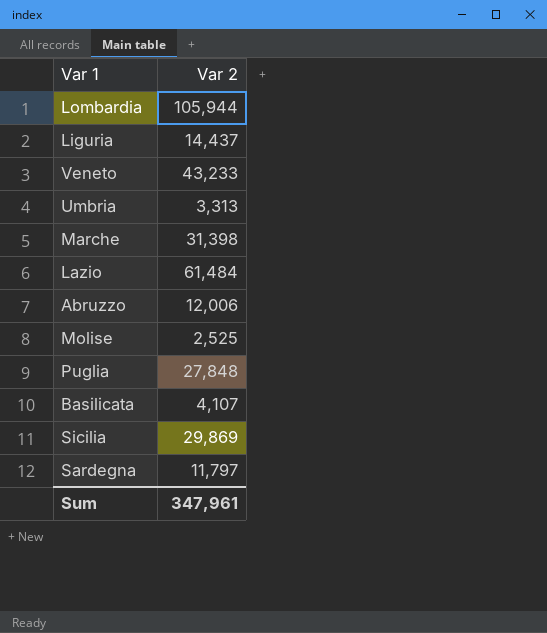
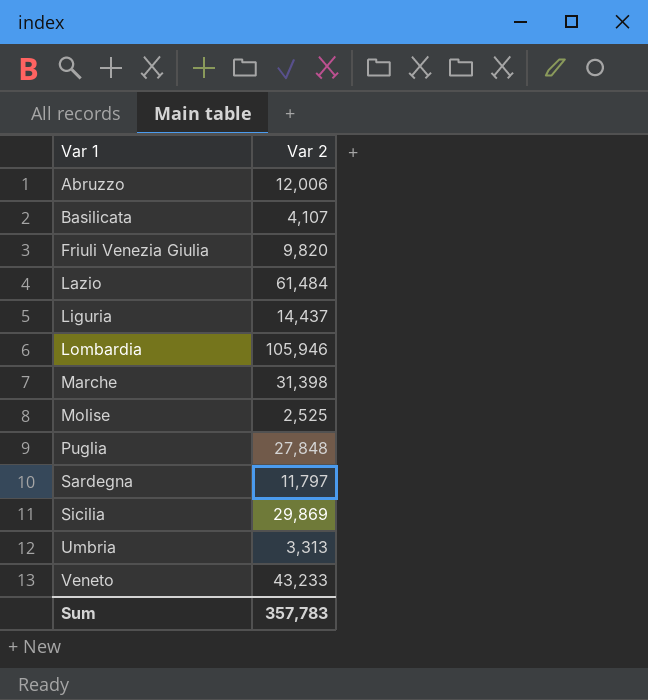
row order: none -> Var 1 ascending
row Friuli Venezia Giulia: none -> 9,820
Lombardia | Var 2: 105,944 -> 105,946
Sum | Var 2: 347,961 -> 357,783

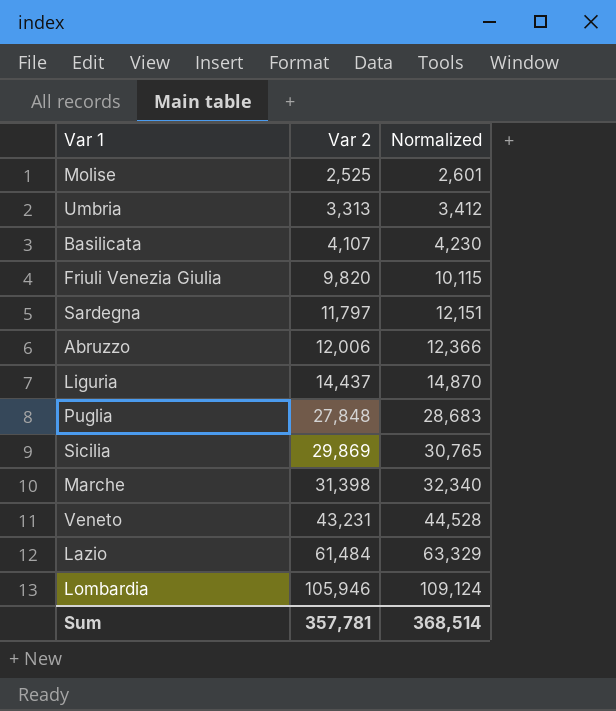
row order: Var 1 ascending -> Var 2 ascending
column Normalized | formula: none -> [Var 2] * 1.03
Veneto | Var 2: 43,233 -> 43,231
Sum | Var 2: 357,783 -> 357,781

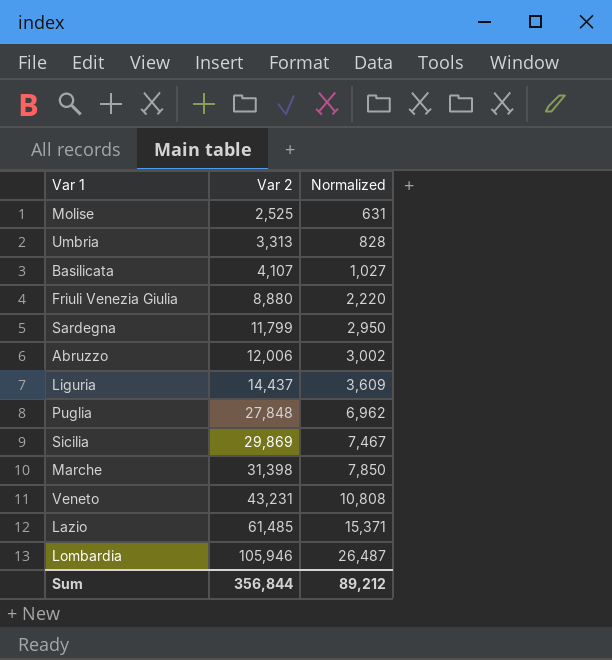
column Normalized | formula: [Var 2] * 1.03 -> [Var 2] * 0.25
Friuli Venezia Giulia | Var 2: 9,820 -> 8,880
Sardegna | Var 2: 11,797 -> 11,799
Lazio | Var 2: 61,484 -> 61,485
Sum | Var 2: 357,781 -> 356,844
Sum | Normalized: 368,514 -> 89,212

